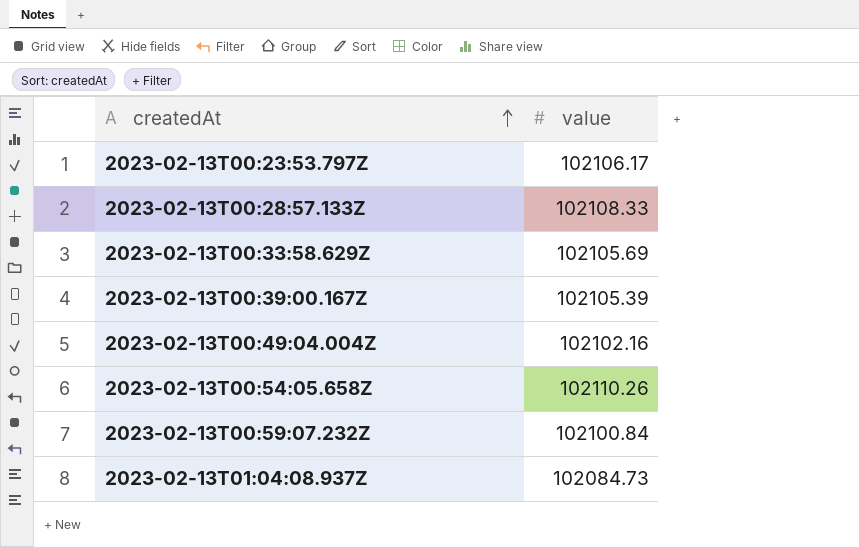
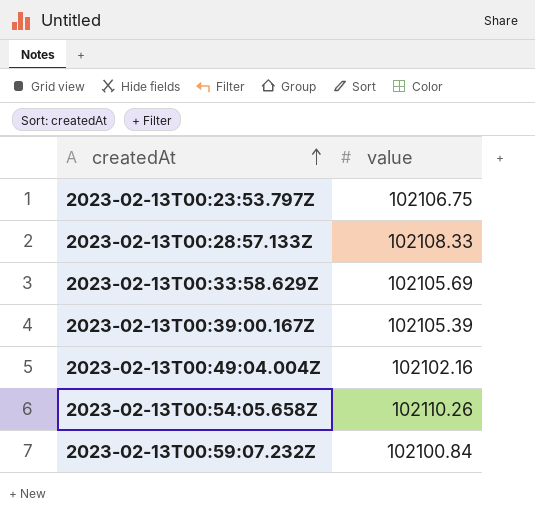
row 2023-02-13T01:04:08.937Z: 102084.73 -> none
2023-02-13T00:23:53.797Z | value: 102106.17 -> 102106.75

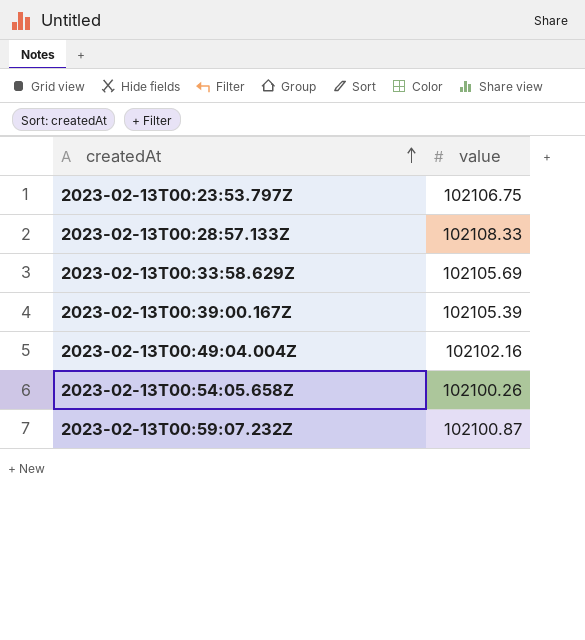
2023-02-13T00:54:05.658Z | value: 102110.26 -> 102100.26
2023-02-13T00:59:07.232Z | value: 102100.84 -> 102100.87

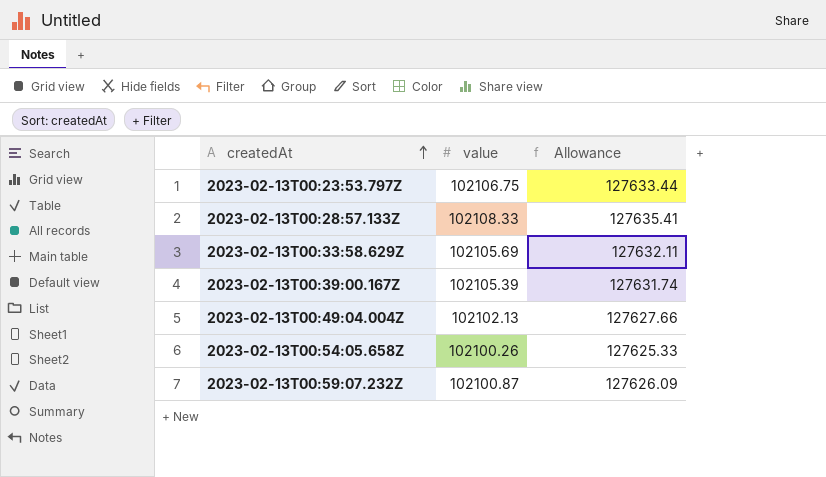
column Allowance | formula: none -> [value] * 1.25
2023-02-13T00:49:04.004Z | value: 102102.16 -> 102102.13

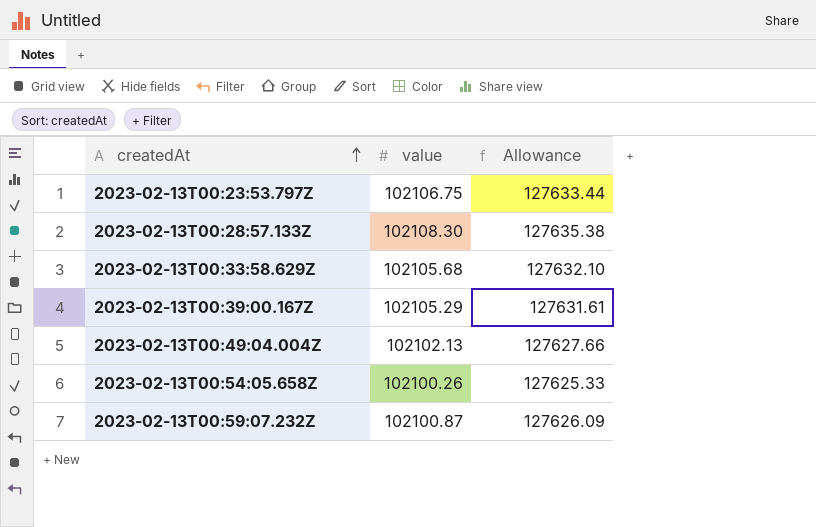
2023-02-13T00:28:57.133Z | value: 102108.33 -> 102108.30
2023-02-13T00:28:57.133Z | Allowance: 127635.41 -> 127635.38
2023-02-13T00:33:58.629Z | value: 102105.69 -> 102105.68
2023-02-13T00:33:58.629Z | Allowance: 127632.11 -> 127632.10
2023-02-13T00:39:00.167Z | value: 102105.39 -> 102105.29
2023-02-13T00:39:00.167Z | Allowance: 127631.74 -> 127631.61

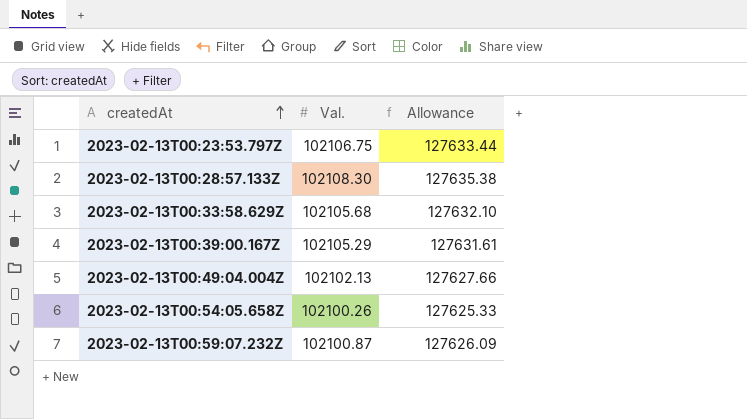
column name: value -> Val.

